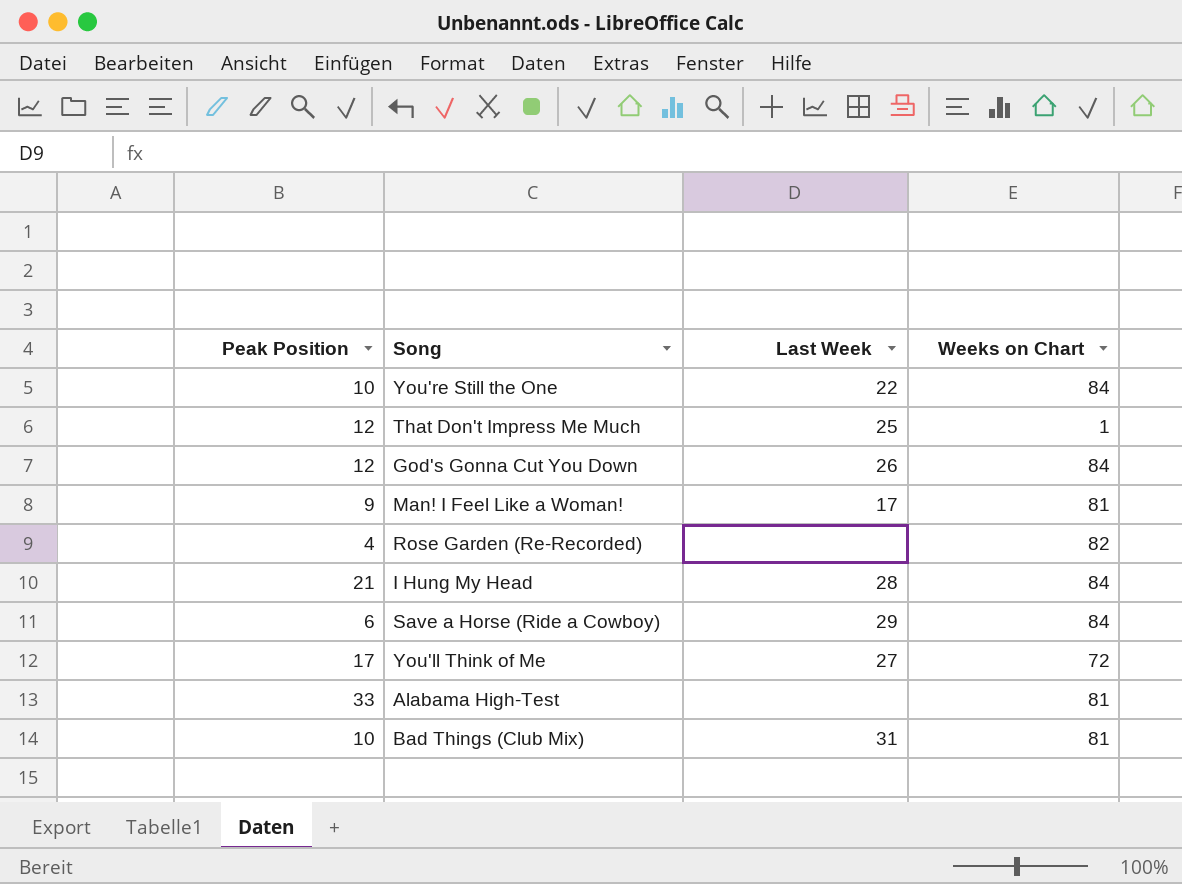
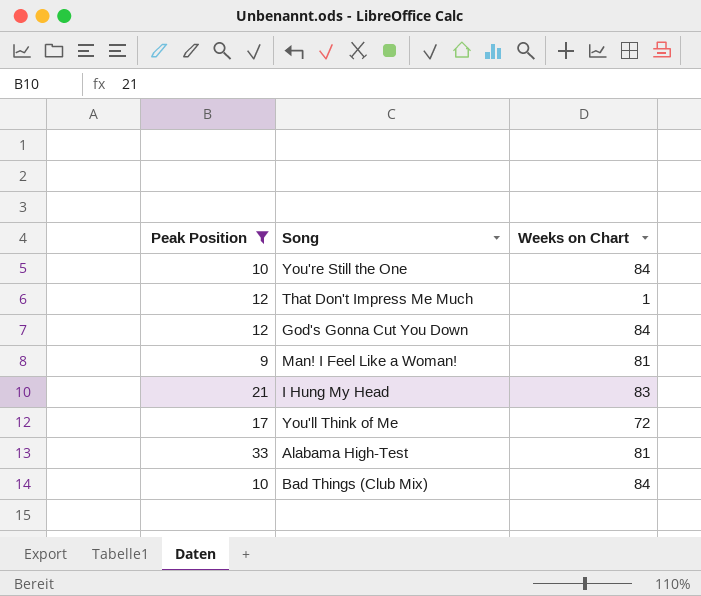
filter: none -> Peak Position >= 9
column Last Week | position: 3 -> none
I Hung My Head | Weeks on Chart: 84 -> 83
Bad Things (Club Mix) | Weeks on Chart: 81 -> 84

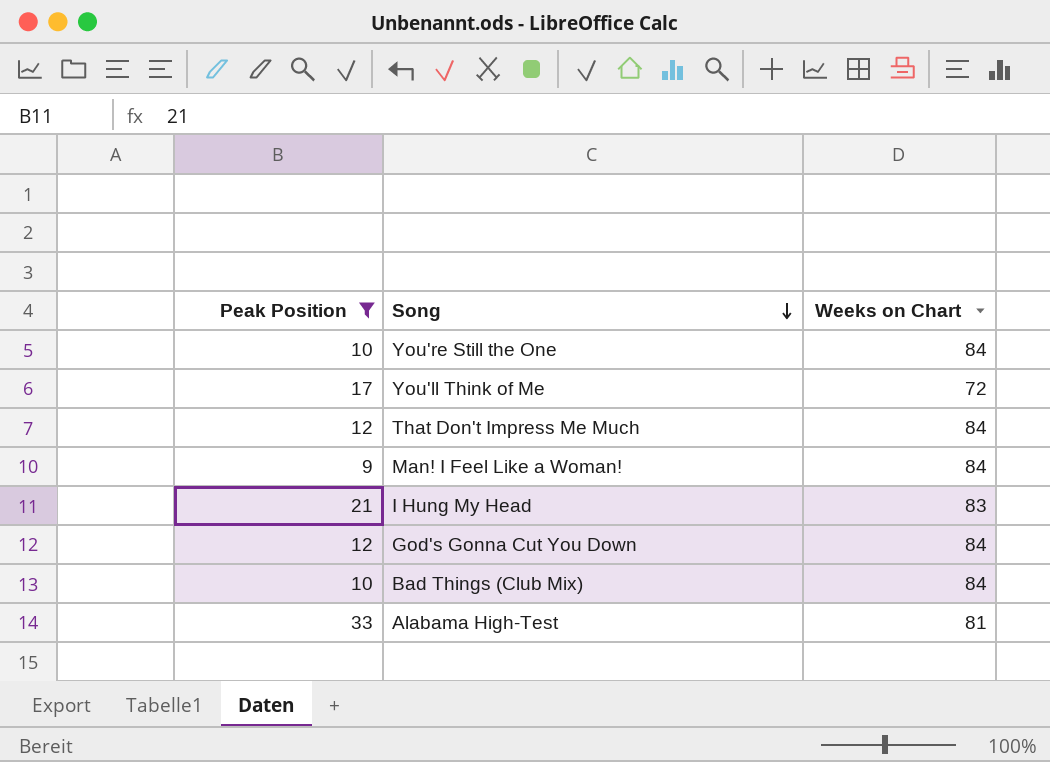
row order: none -> Song descending
That Don't Impress Me Much | Weeks on Chart: 1 -> 84
Man! I Feel Like a Woman! | Weeks on Chart: 81 -> 84

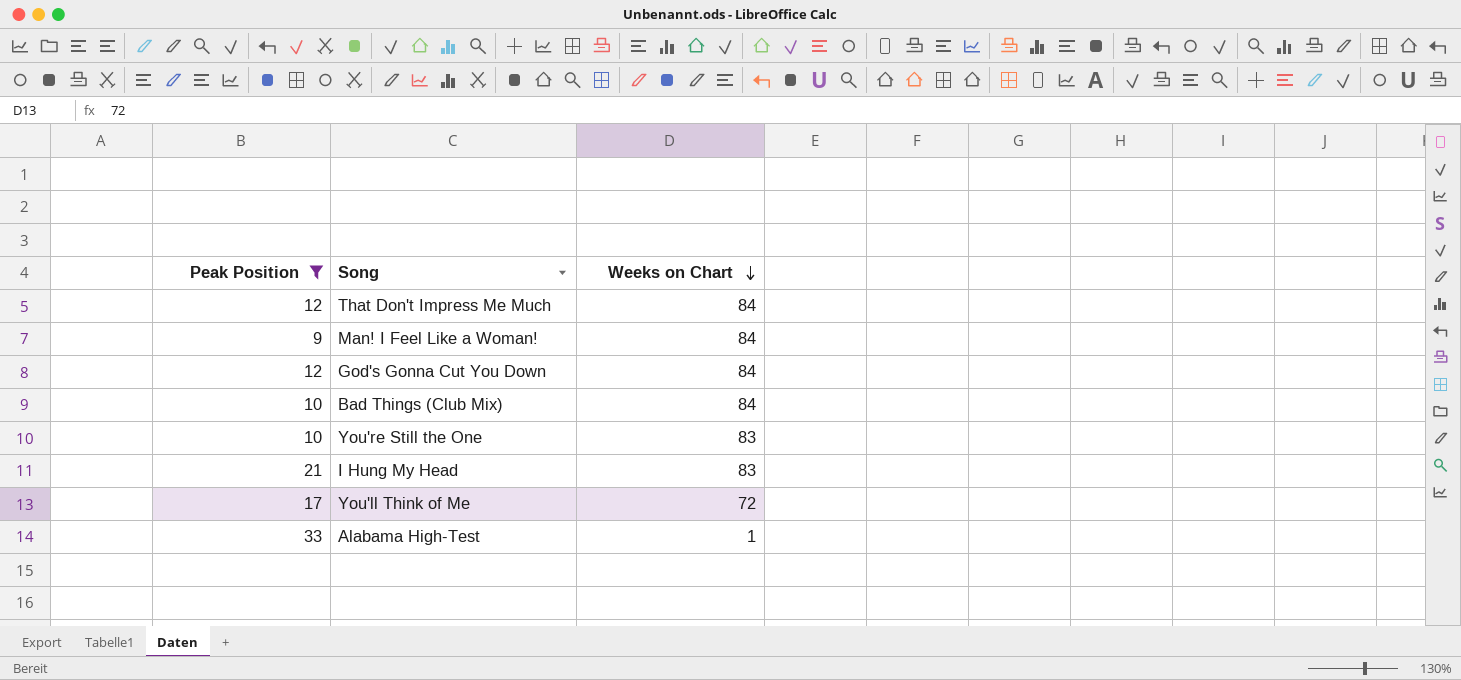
row order: Song descending -> Weeks on Chart descending
You're Still the One | Weeks on Chart: 84 -> 83
Alabama High-Test | Weeks on Chart: 81 -> 1

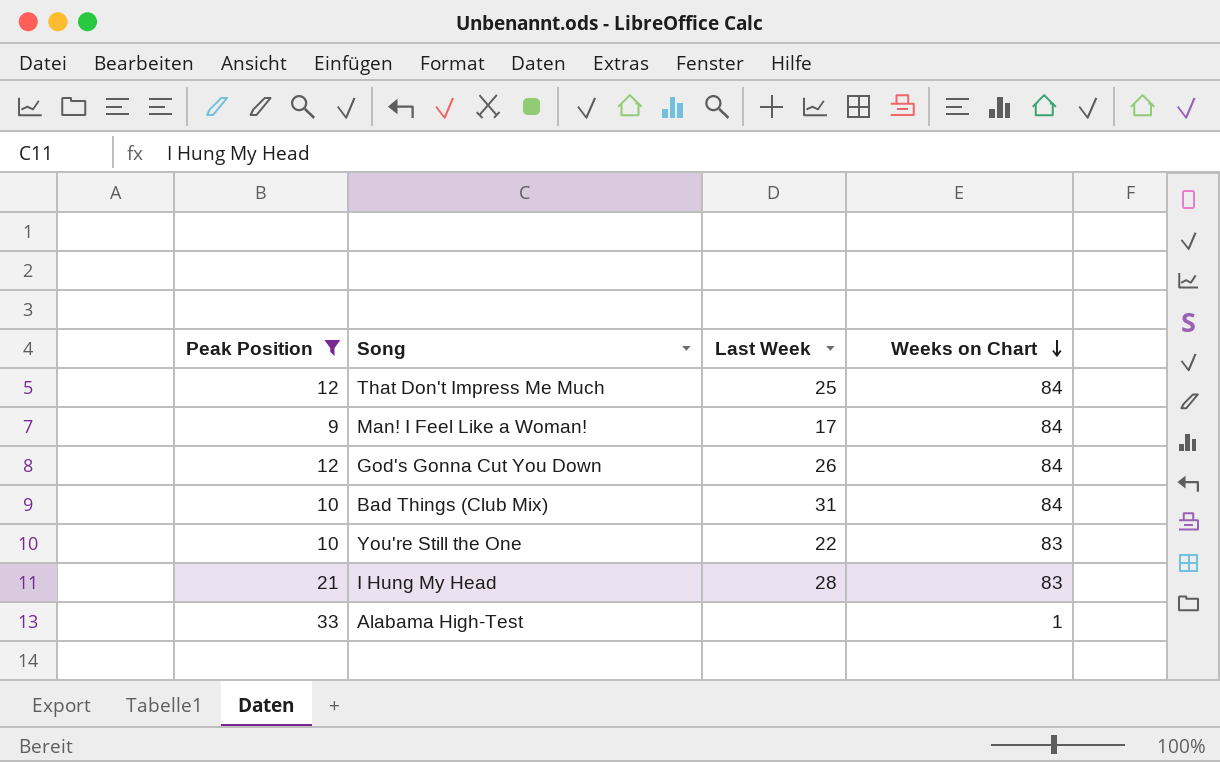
column Last Week | position: none -> 3
row You'll Think of Me: 17 | 72 -> none

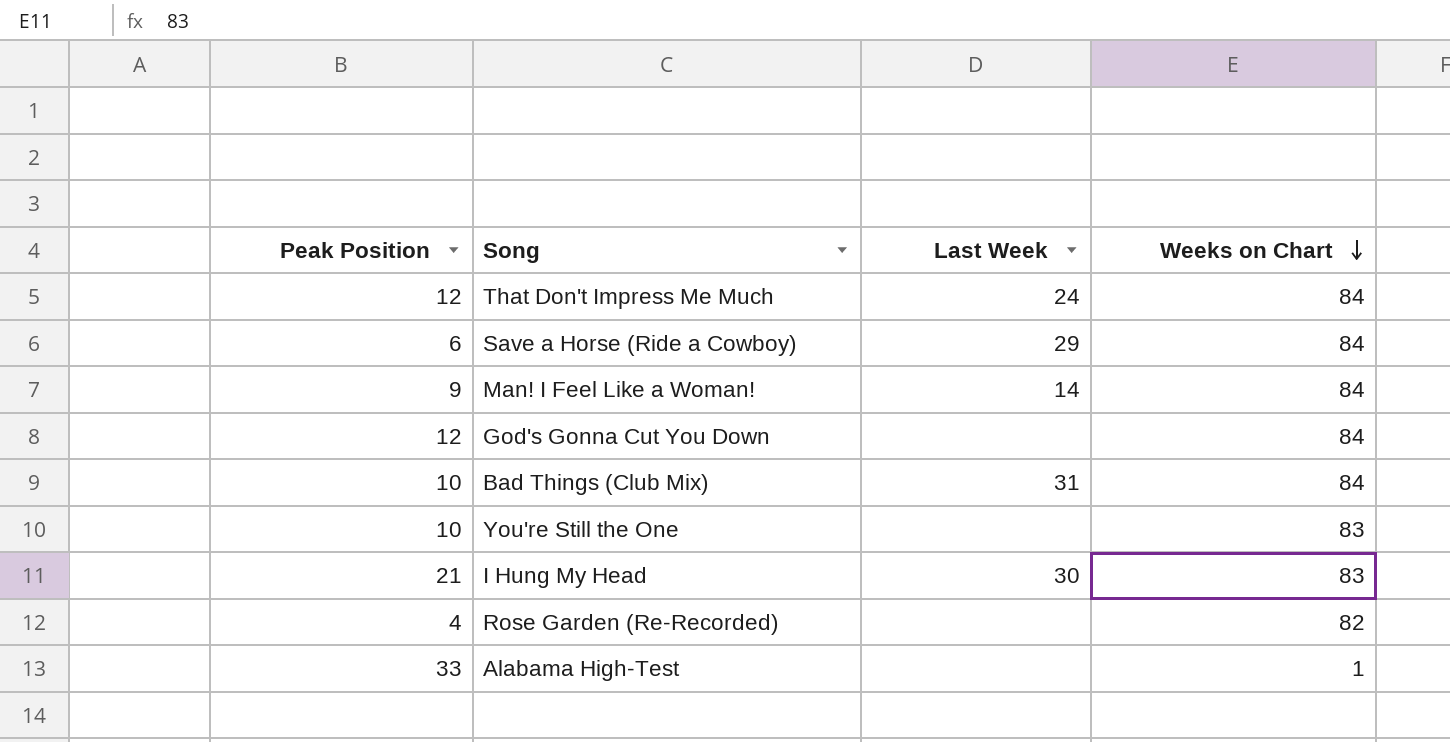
filter: Peak Position >= 9 -> none
That Don't Impress Me Much | Last Week: 25 -> 24
Man! I Feel Like a Woman! | Last Week: 17 -> 14
God's Gonna Cut You Down | Last Week: 26 -> none
You're Still the One | Last Week: 22 -> none
I Hung My Head | Last Week: 28 -> 30

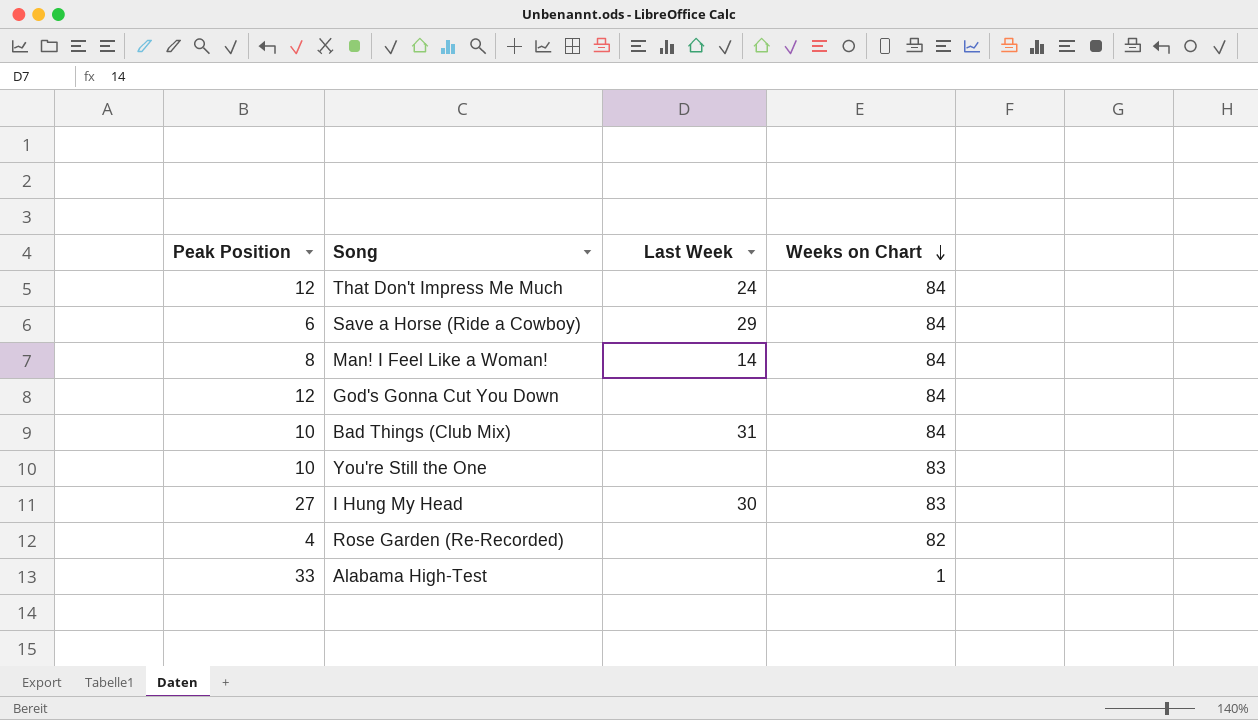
Man! I Feel Like a Woman! | Peak Position: 9 -> 8
I Hung My Head | Peak Position: 21 -> 27

